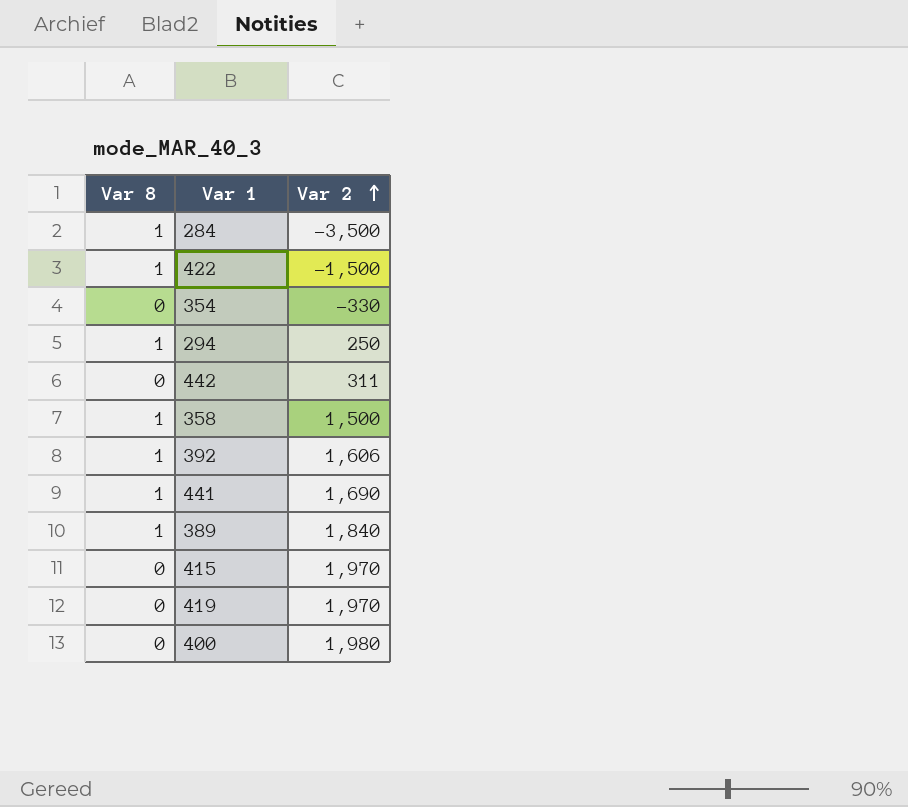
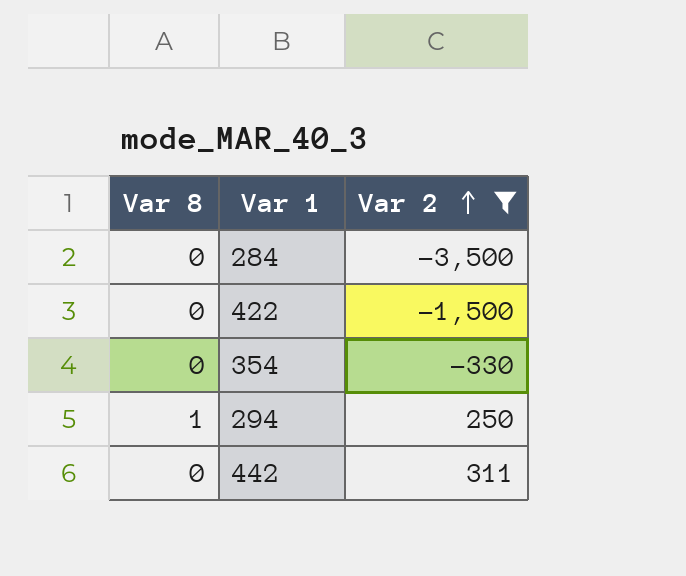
filter: none -> Var 2 <= 311
284 | Var 8: 1 -> 0
422 | Var 8: 1 -> 0

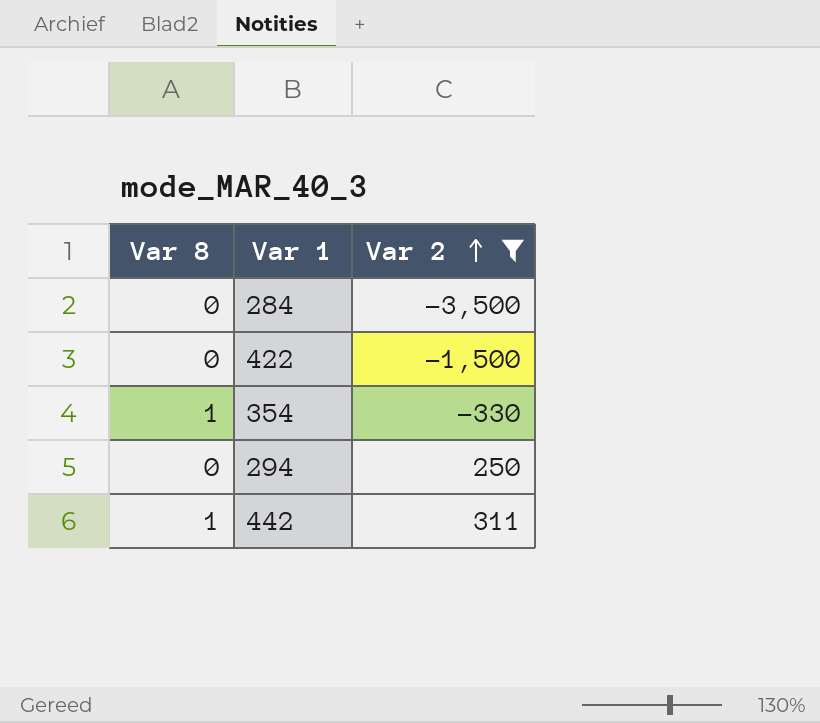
354 | Var 8: 0 -> 1
294 | Var 8: 1 -> 0
442 | Var 8: 0 -> 1

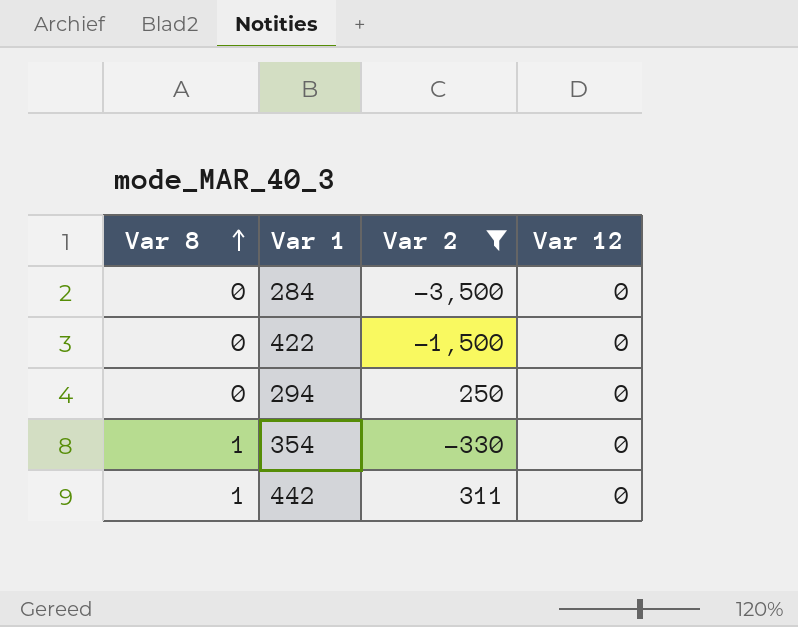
row order: Var 2 ascending -> Var 8 ascending
column Var 12 | position: none -> 4

